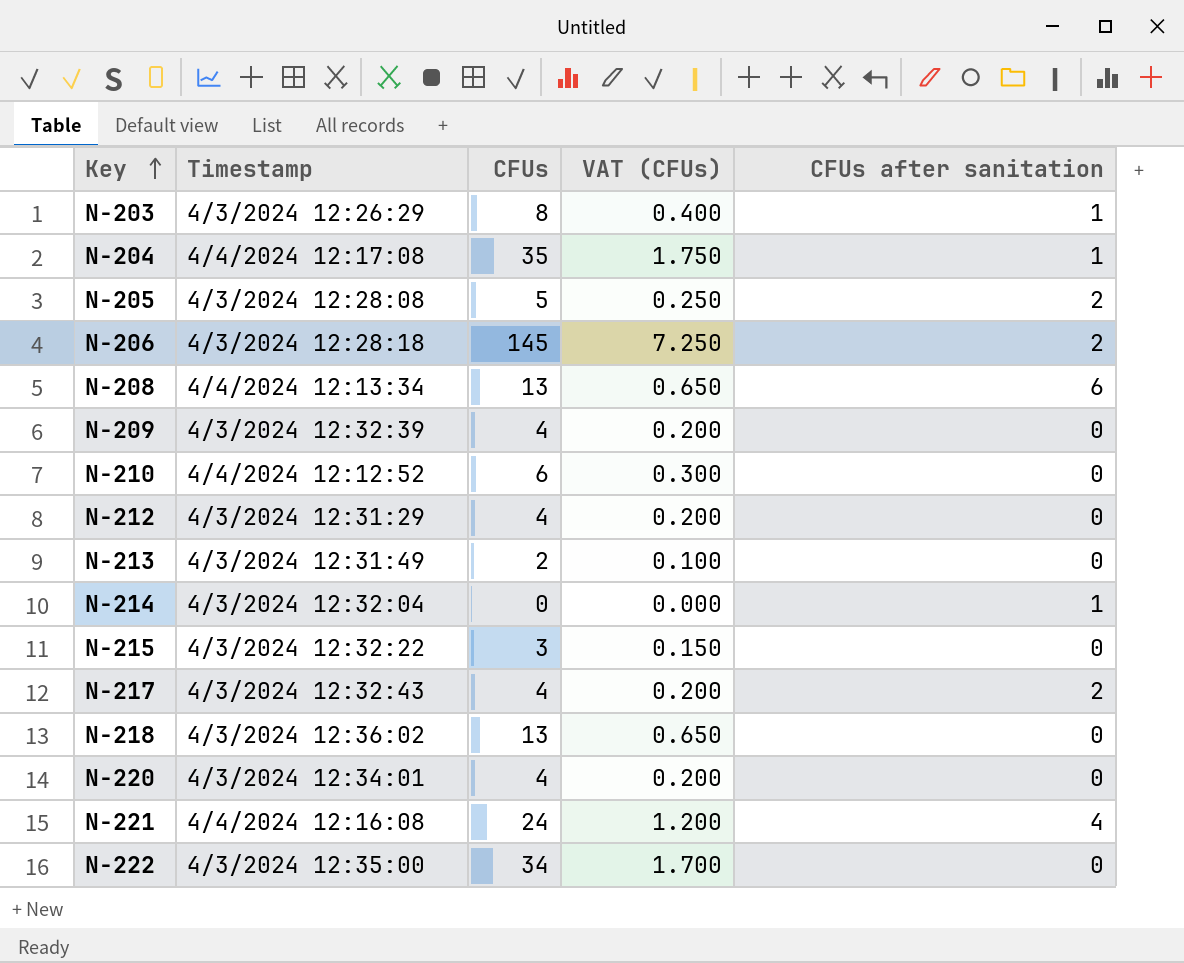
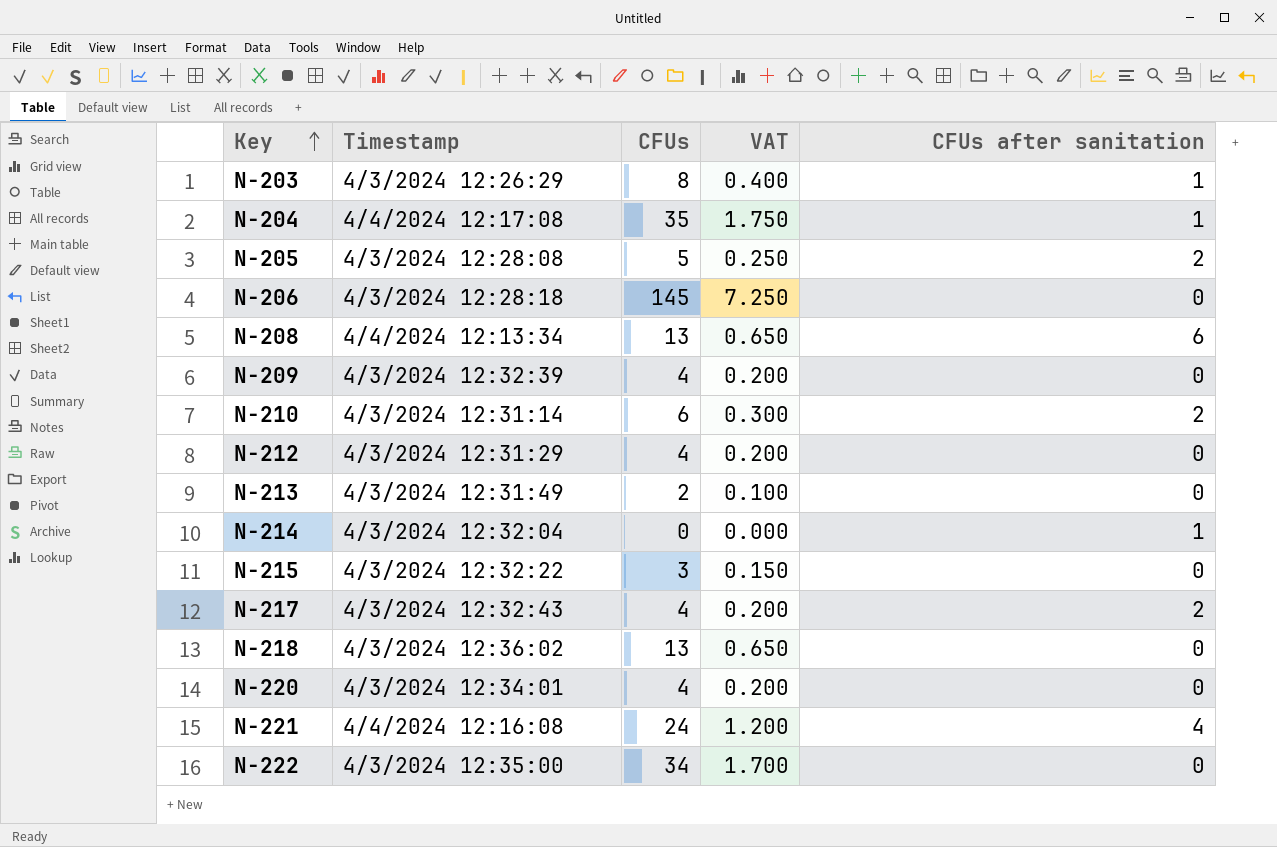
column name: VAT (CFUs) -> VAT
N-206 | CFUs after sanitation: 2 -> 0
N-210 | Timestamp: 4/4/2024 12:12:52 -> 4/3/2024 12:31:14
N-210 | CFUs after sanitation: 0 -> 2

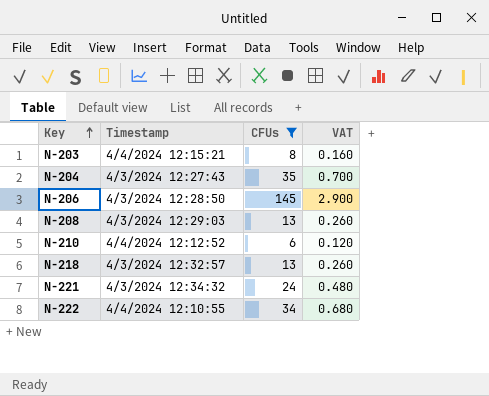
filter: none -> CFUs >= 6
column CFUs after sanitation | position: 5 -> none
column VAT | formula: [CFUs] * 0.05 -> [CFUs] * 0.02
N-203 | Timestamp: 4/3/2024 12:26:29 -> 4/4/2024 12:15:21
N-204 | Timestamp: 4/4/2024 12:17:08 -> 4/3/2024 12:27:43
N-206 | Timestamp: 4/3/2024 12:28:18 -> 4/3/2024 12:28:50
N-208 | Timestamp: 4/4/2024 12:13:34 -> 4/3/2024 12:29:03
N-210 | Timestamp: 4/3/2024 12:31:14 -> 4/4/2024 12:12:52
N-218 | Timestamp: 4/3/2024 12:36:02 -> 4/3/2024 12:32:57
N-221 | Timestamp: 4/4/2024 12:16:08 -> 4/3/2024 12:34:32
N-222 | Timestamp: 4/3/2024 12:35:00 -> 4/4/2024 12:10:55

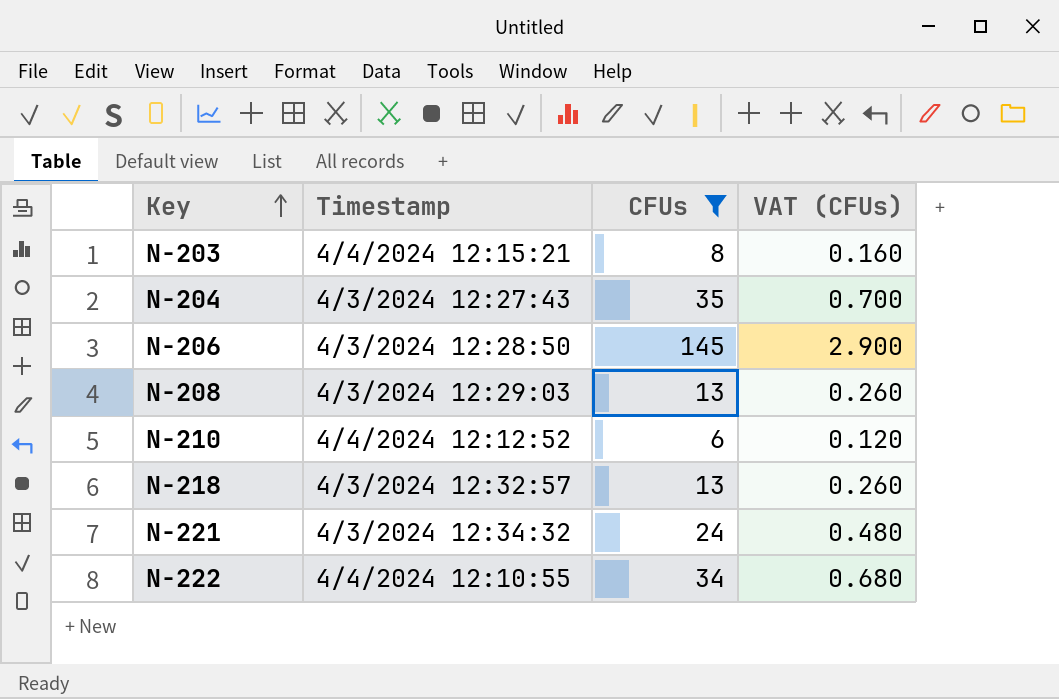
column name: VAT -> VAT (CFUs)

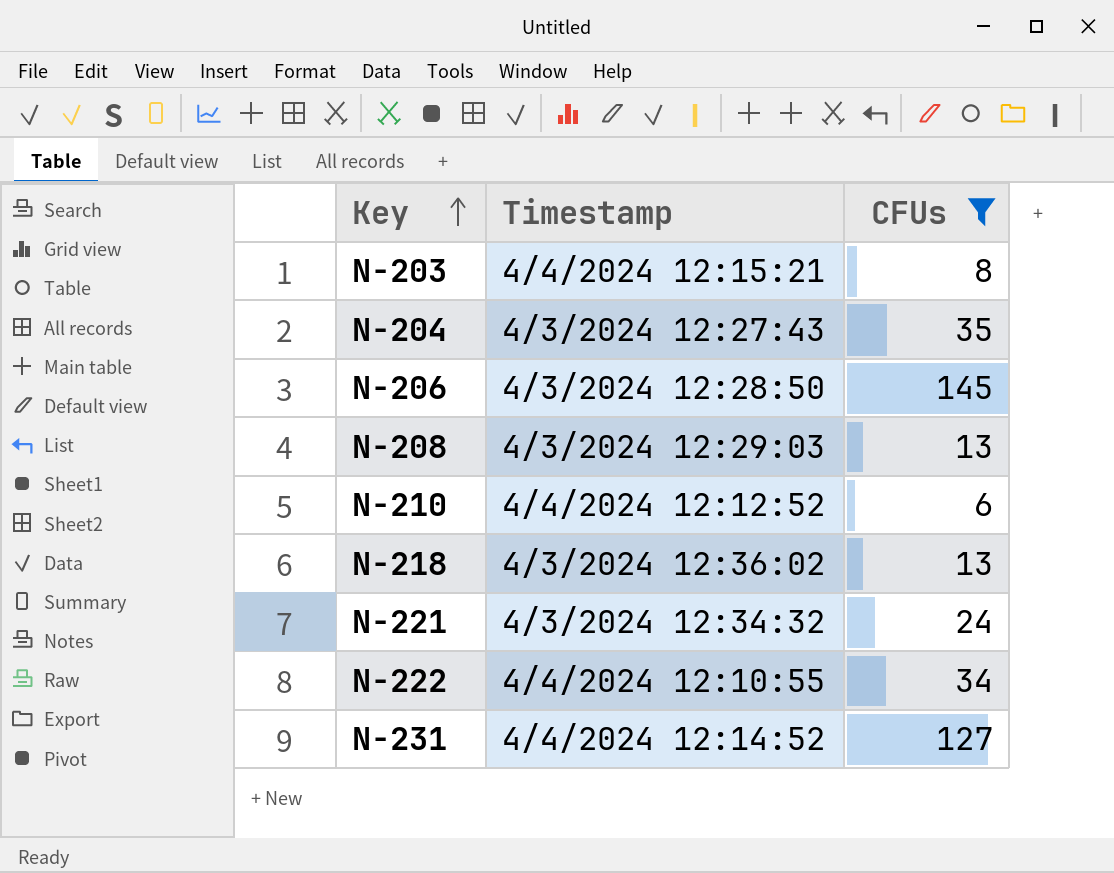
column VAT (CFUs) | formula: [CFUs] * 0.02 -> none
N-218 | Timestamp: 4/3/2024 12:32:57 -> 4/3/2024 12:36:02
row N-231: none -> 4/4/2024 12:14:52 | 127

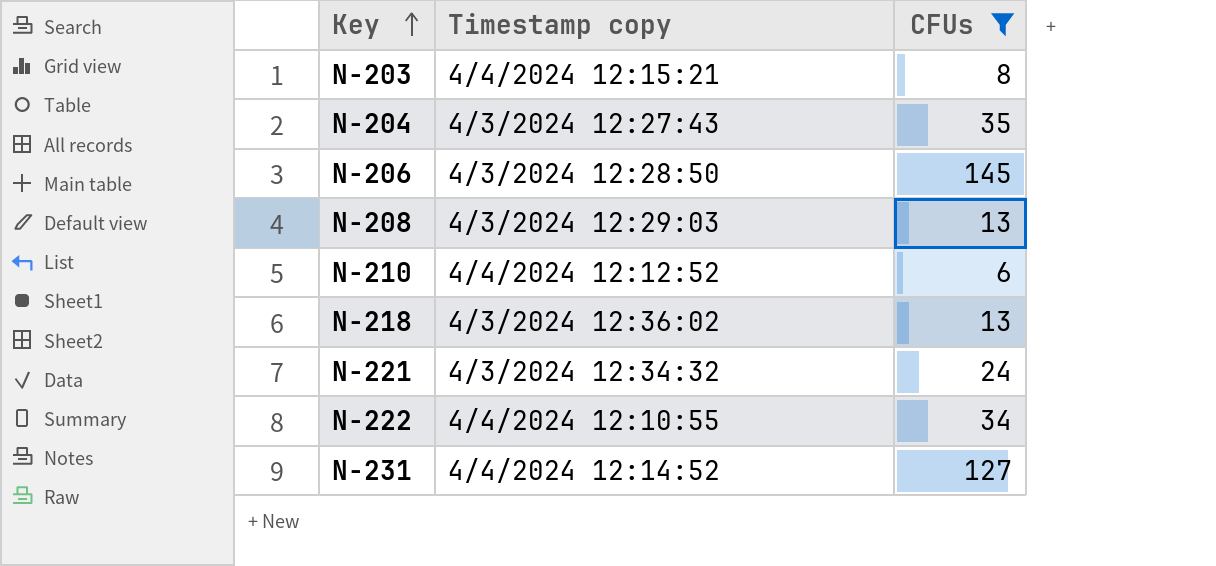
column name: Timestamp -> Timestamp copy

